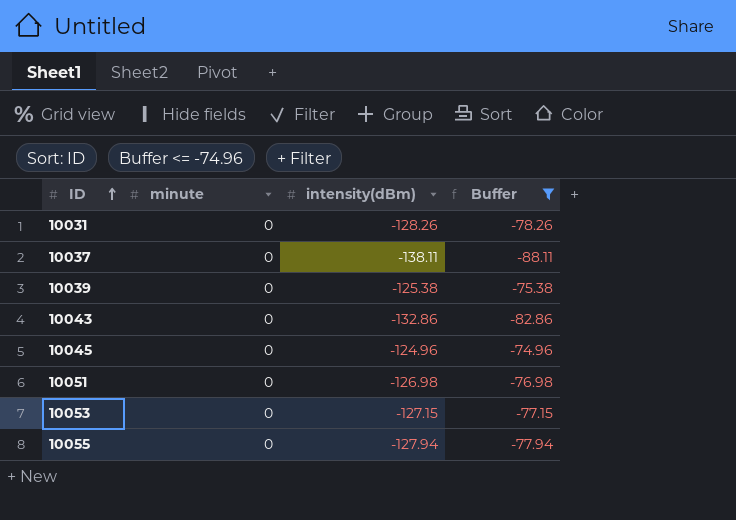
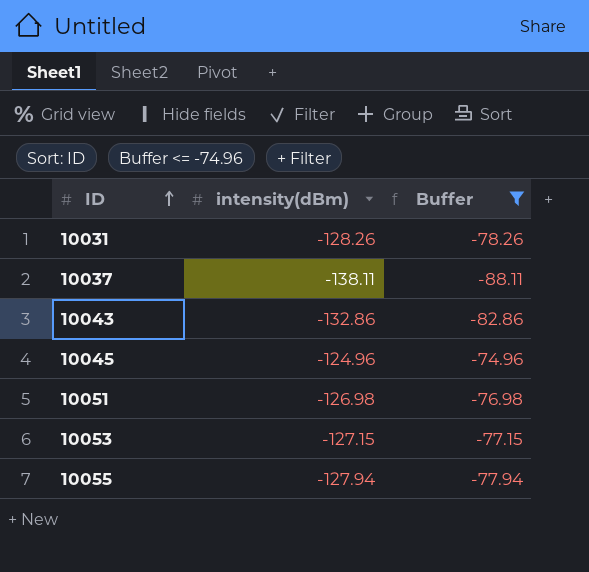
column minute | position: 2 -> none
row 10039: 0 | -125.38 | -75.38 -> none

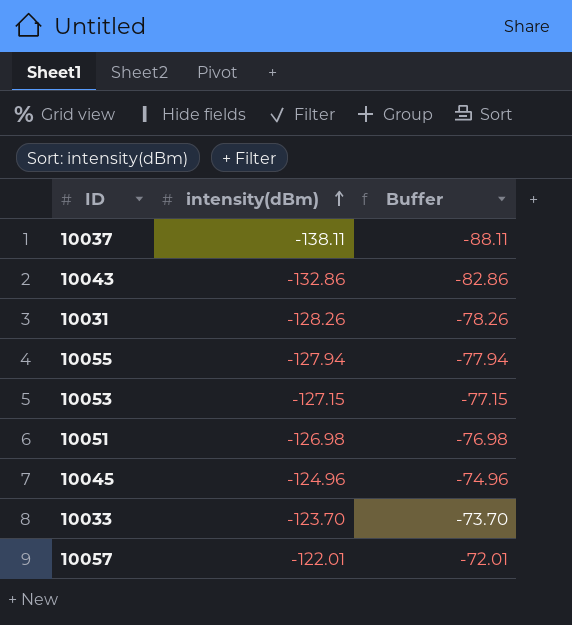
filter: Buffer <= -74.96 -> none
row order: ID ascending -> intensity(dBm) ascending

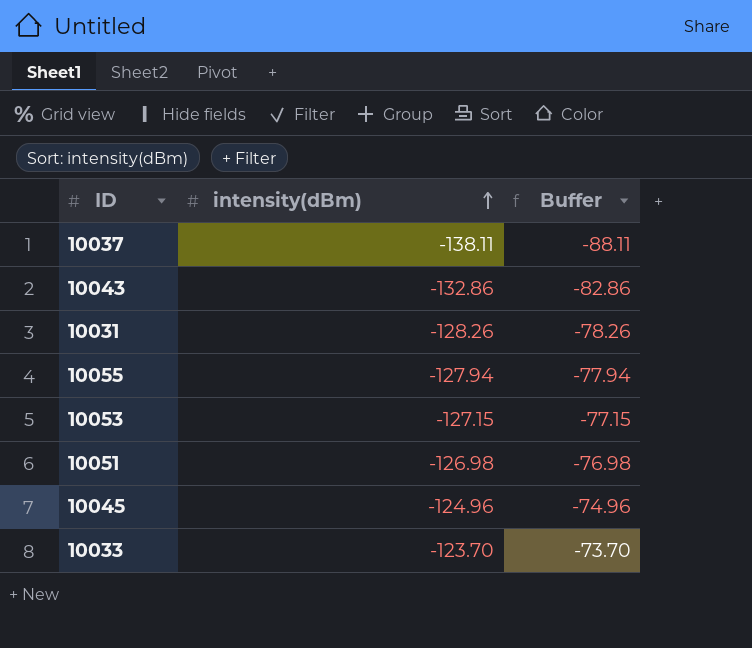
row 10057: -122.01 | -72.01 -> none

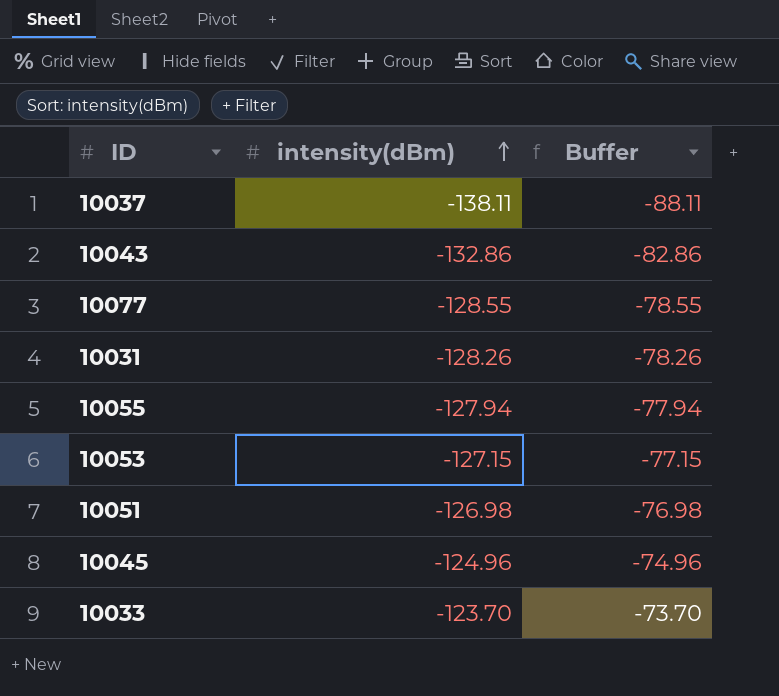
row 10077: none -> -128.55 | -78.55

